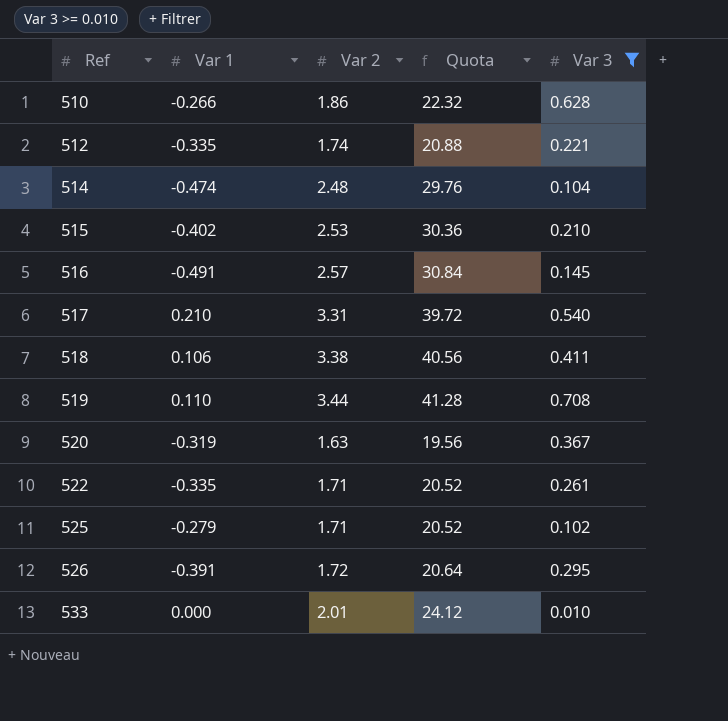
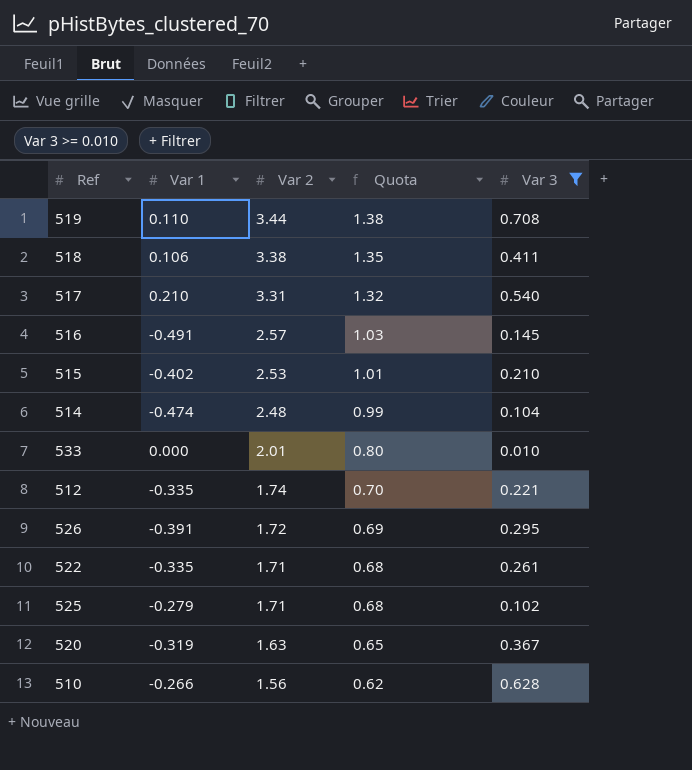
row order: Ref ascending -> Var 2 descending
column Quota | formula: [Var 2] * 12 -> [Var 2] * 0.4
510 | Var 2: 1.86 -> 1.56

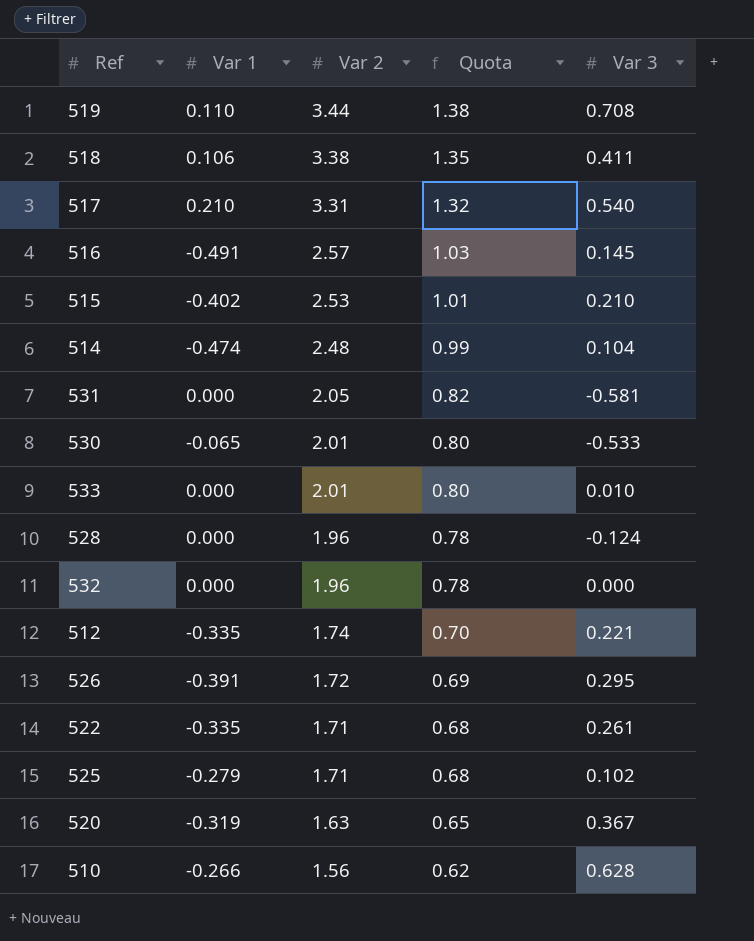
filter: Var 3 >= 0.010 -> none

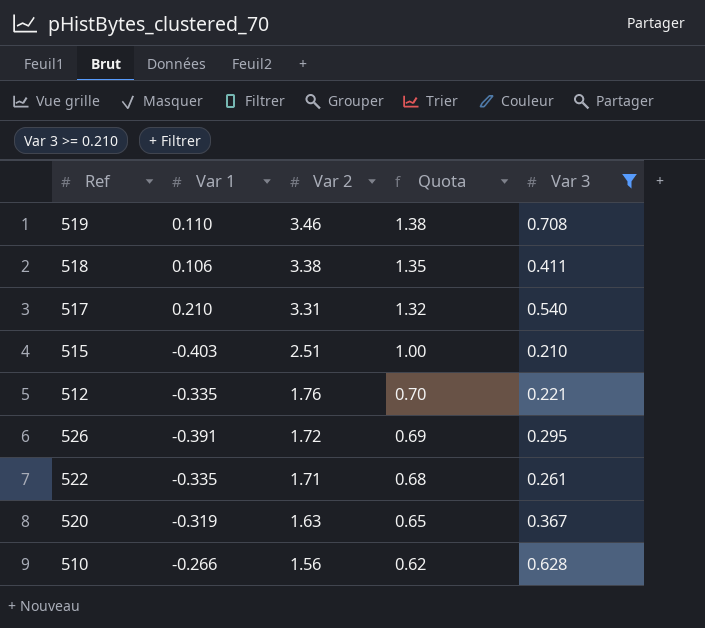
filter: none -> Var 3 >= 0.210
519 | Var 2: 3.44 -> 3.46
515 | Var 1: -0.402 -> -0.403
515 | Var 2: 2.53 -> 2.51
515 | Quota: 1.01 -> 1.00
512 | Var 2: 1.74 -> 1.76

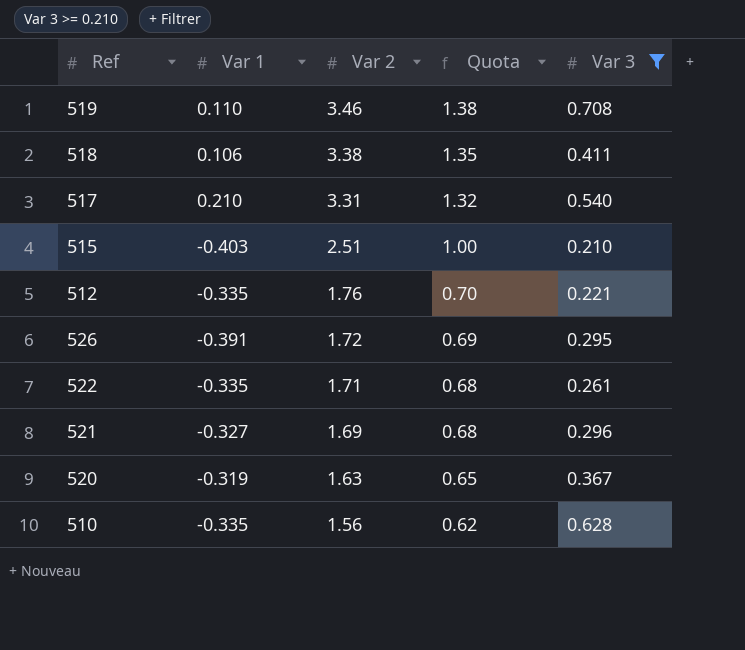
row 521: none -> -0.327 | 1.69 | 0.68 | 0.296
510 | Var 1: -0.266 -> -0.335

